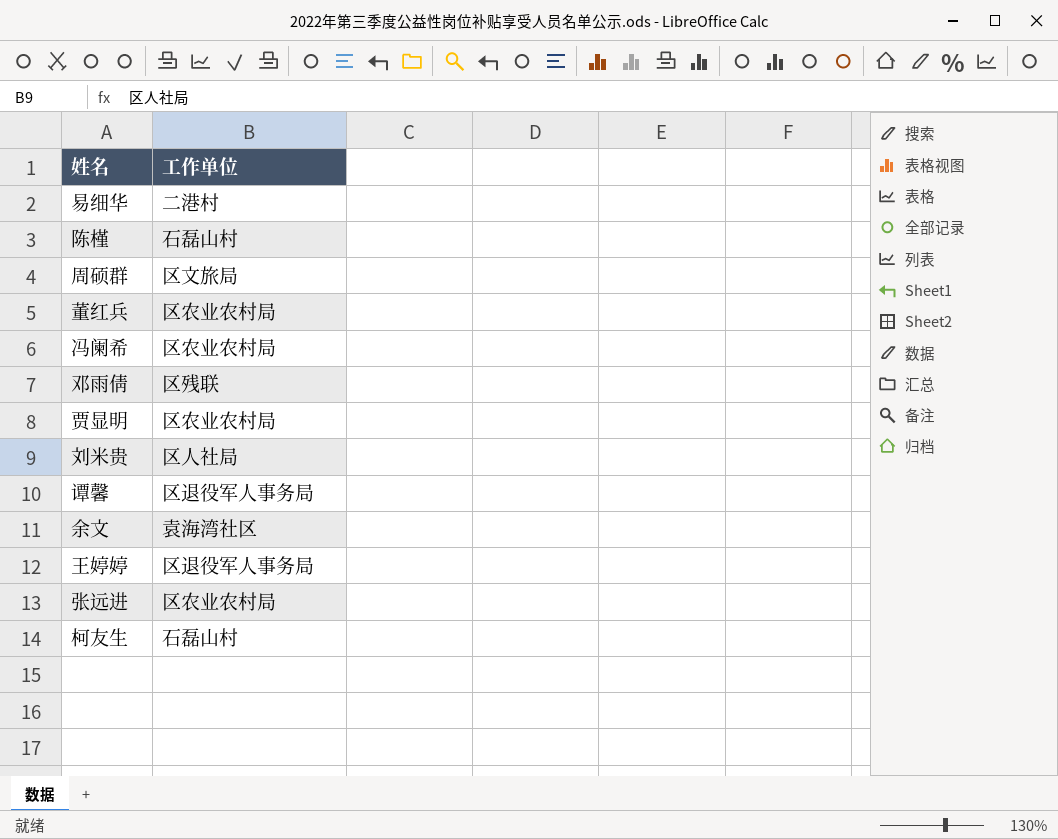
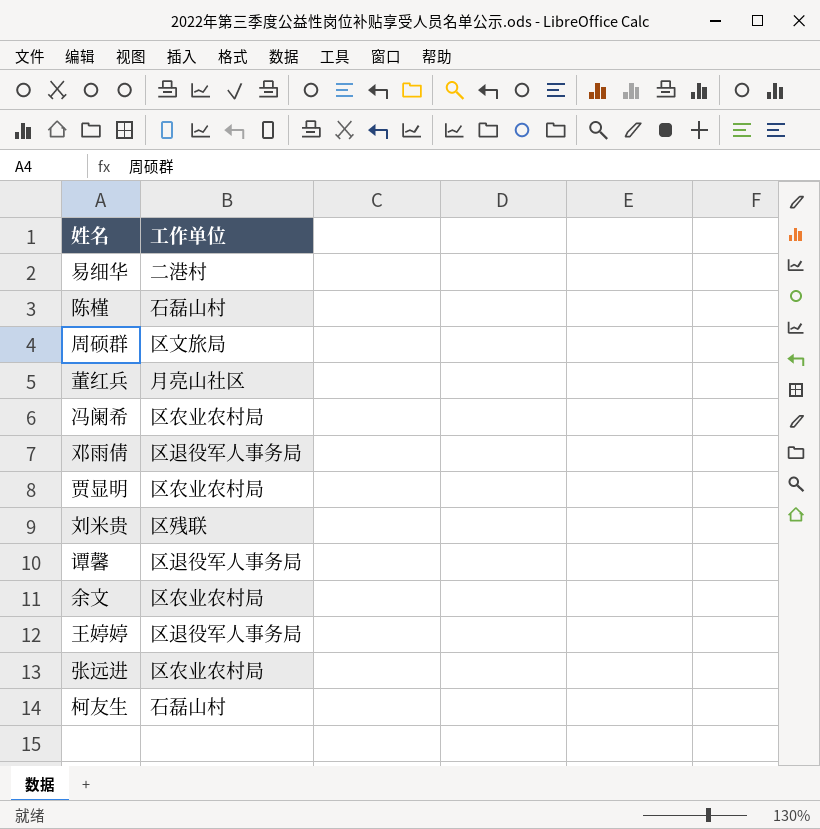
董红兵 | 工作单位: 区农业农村局 -> 月亮山社区
邓雨倩 | 工作单位: 区残联 -> 区退役军人事务局
刘米贵 | 工作单位: 区人社局 -> 区残联
余文 | 工作单位: 袁海湾社区 -> 区农业农村局

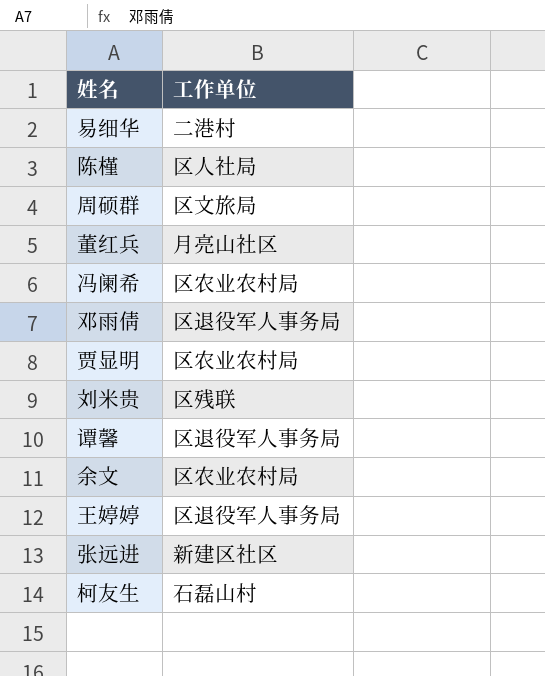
陈槿 | 工作单位: 石磊山村 -> 区人社局
张远进 | 工作单位: 区农业农村局 -> 新建区社区

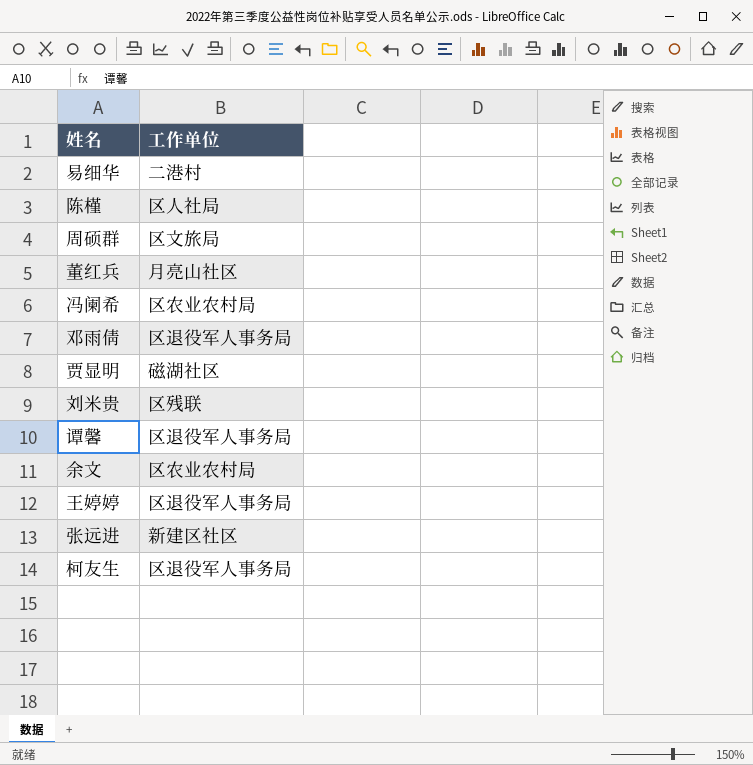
贾显明 | 工作单位: 区农业农村局 -> 磁湖社区
柯友生 | 工作单位: 石磊山村 -> 区退役军人事务局

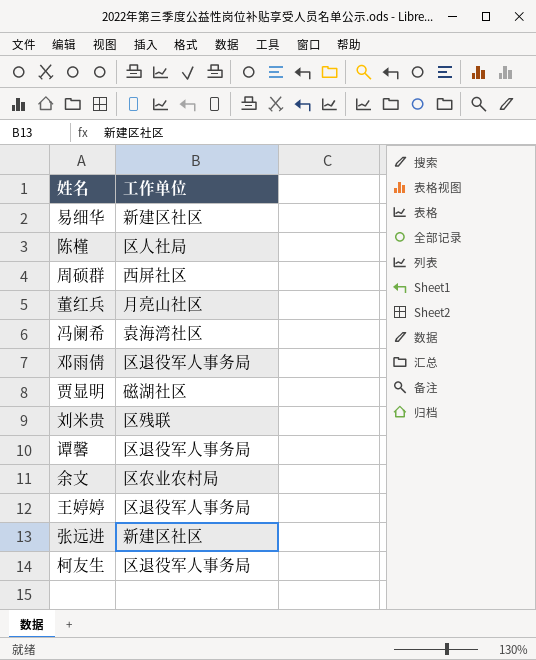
易细华 | 工作单位: 二港村 -> 新建区社区
周硕群 | 工作单位: 区文旅局 -> 西屏社区
冯阑希 | 工作单位: 区农业农村局 -> 袁海湾社区

